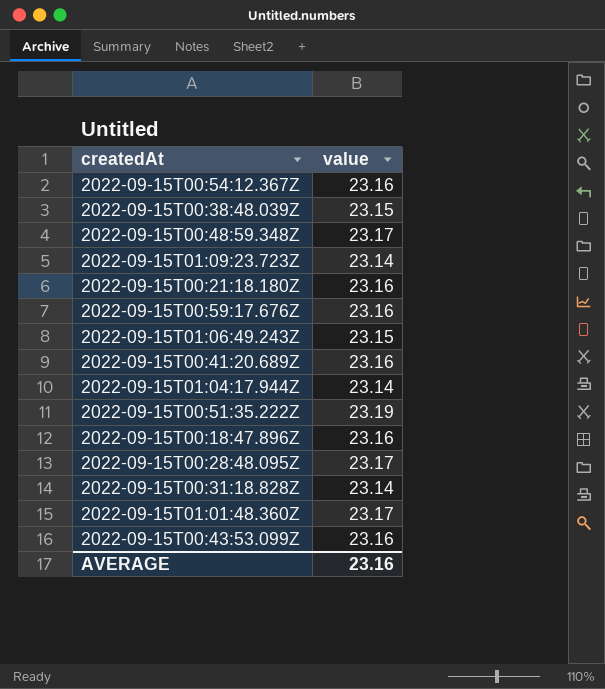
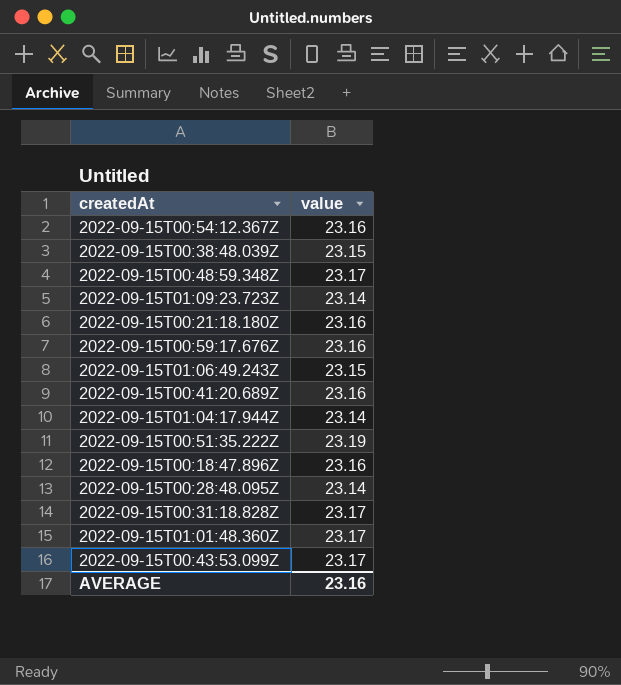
2022-09-15T00:28:48.095Z | value: 23.17 -> 23.14
2022-09-15T00:31:18.828Z | value: 23.14 -> 23.17
2022-09-15T00:43:53.099Z | value: 23.16 -> 23.17

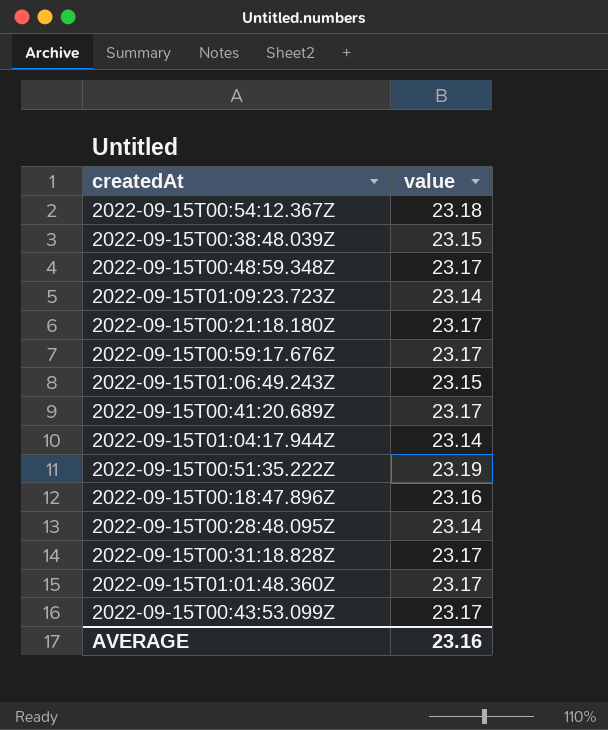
2022-09-15T00:54:12.367Z | value: 23.16 -> 23.18
2022-09-15T00:21:18.180Z | value: 23.16 -> 23.17
2022-09-15T00:59:17.676Z | value: 23.16 -> 23.17
2022-09-15T00:41:20.689Z | value: 23.16 -> 23.17

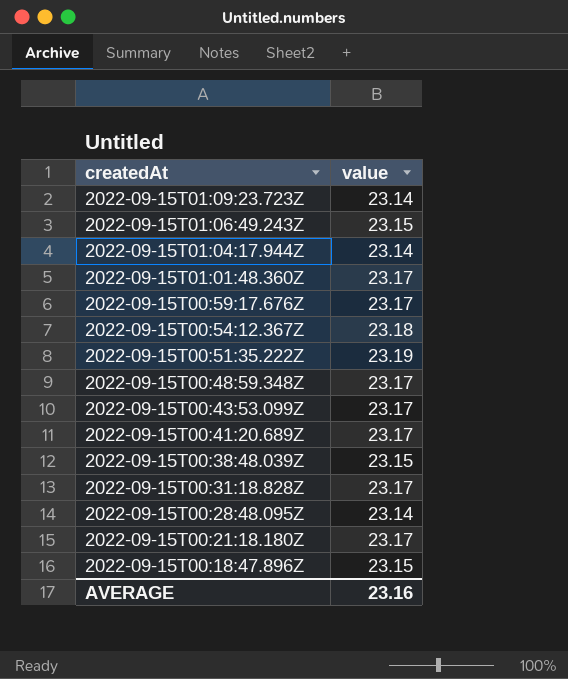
row order: none -> createdAt descending
2022-09-15T00:18:47.896Z | value: 23.16 -> 23.15

